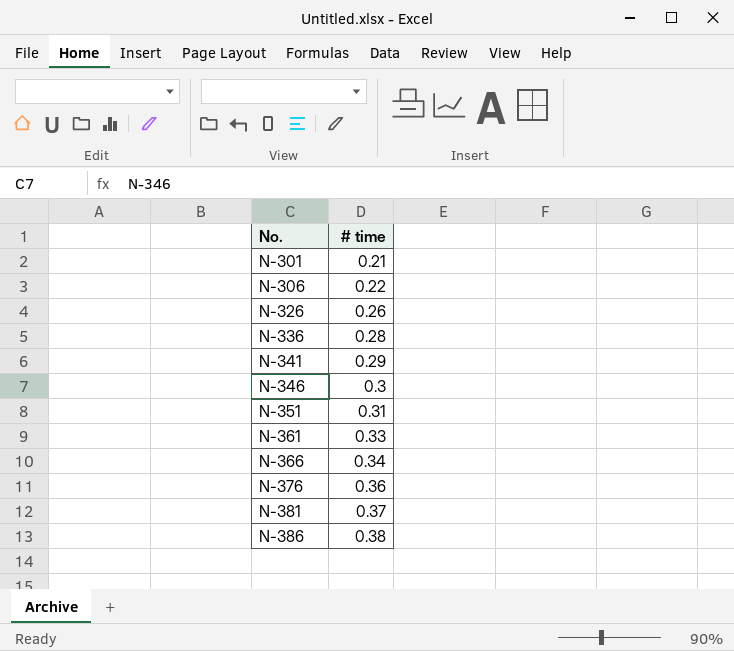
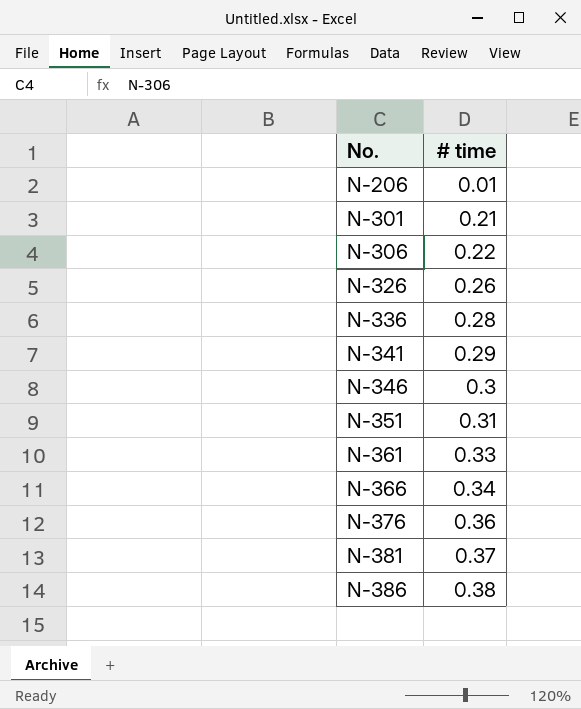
row N-206: none -> 0.01

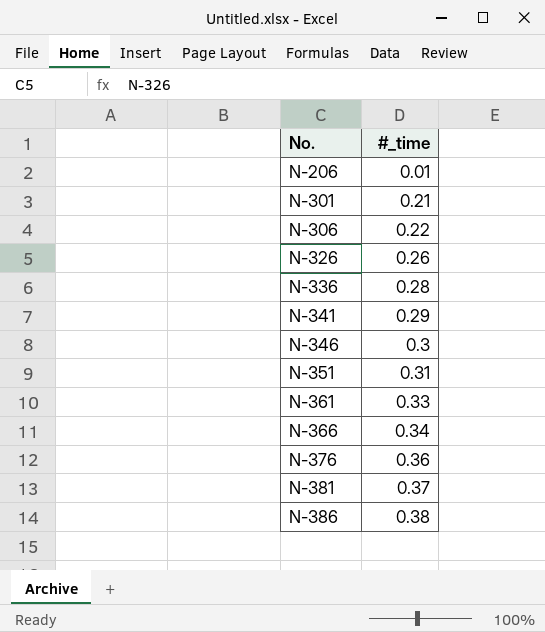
column name: # time -> #_time

